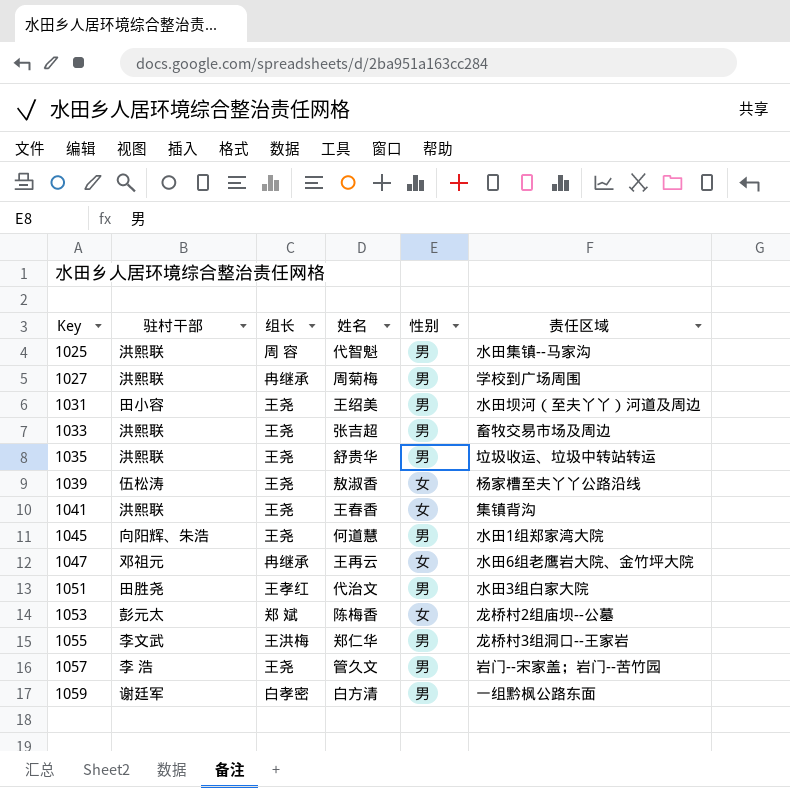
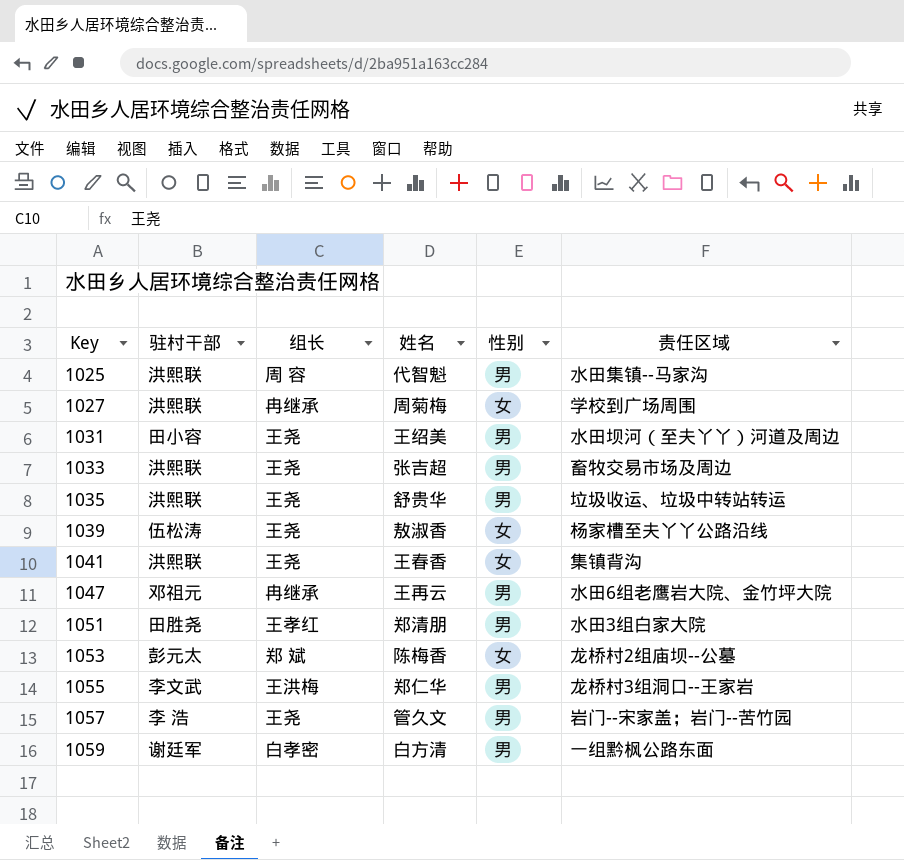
row 1045: 向阳辉、朱浩 | 王尧 | 何道慧 | 男 | 水田1组郑家湾大院 -> none
1027 | 性别: 男 -> 女
1047 | 性别: 女 -> 男
1051 | 姓名: 代治文 -> 郑清朋

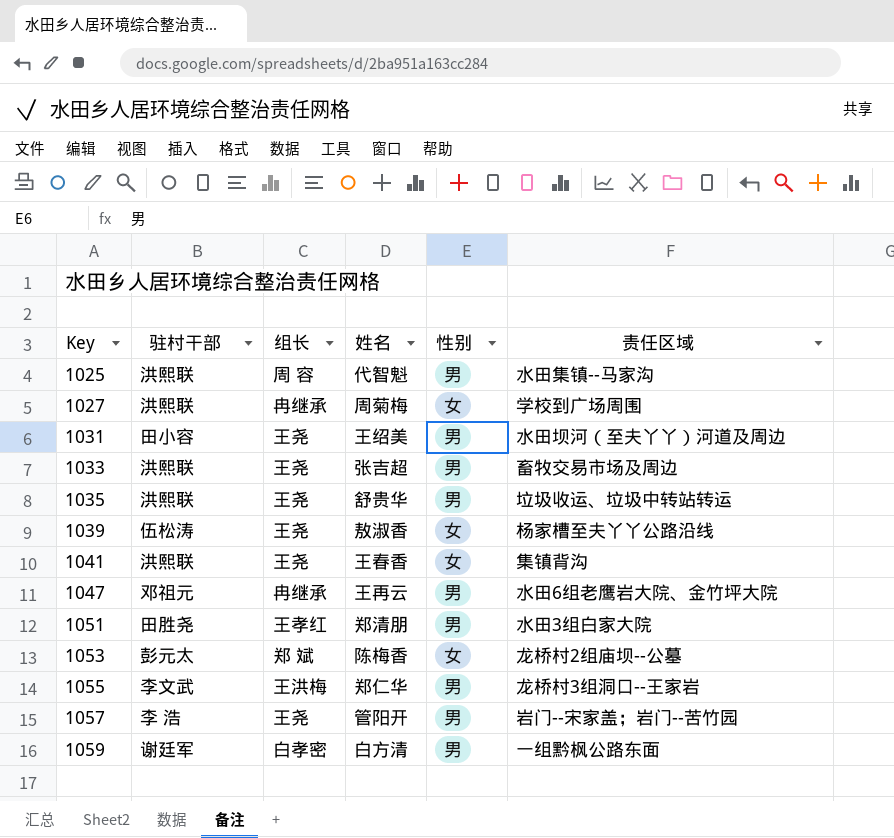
1057 | 姓名: 管久文 -> 管阳开

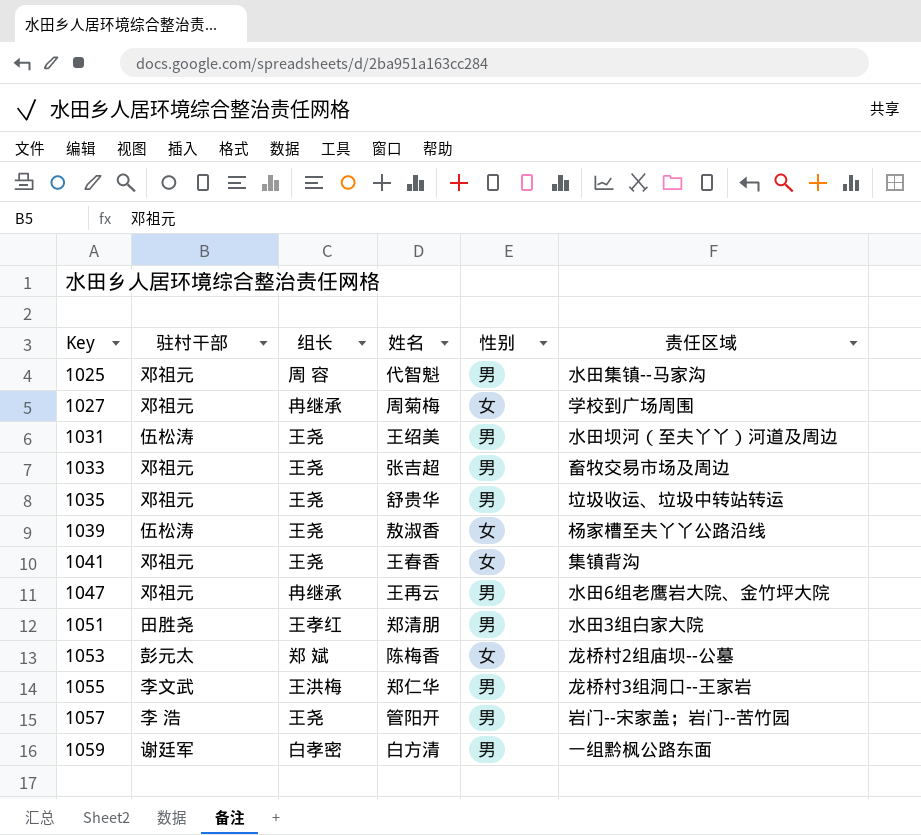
1025 | 驻村干部: 洪熙联 -> 邓祖元
1027 | 驻村干部: 洪熙联 -> 邓祖元
1031 | 驻村干部: 田小容 -> 伍松涛
1033 | 驻村干部: 洪熙联 -> 邓祖元
1035 | 驻村干部: 洪熙联 -> 邓祖元
1041 | 驻村干部: 洪熙联 -> 邓祖元

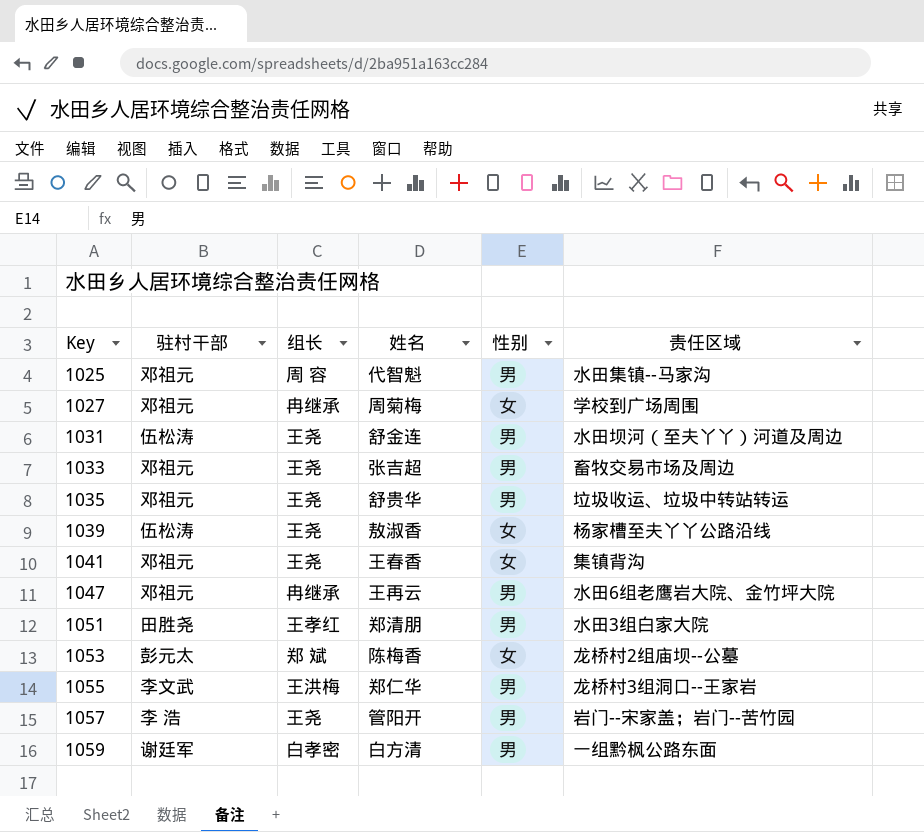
1031 | 姓名: 王绍美 -> 舒金连

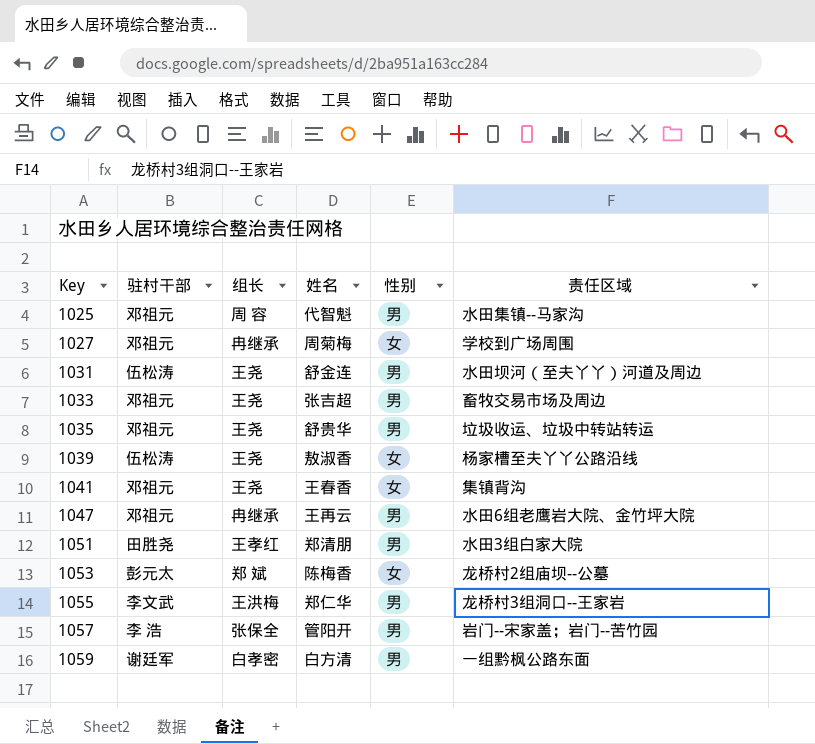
1057 | 组长: 王尧 -> 张保全

